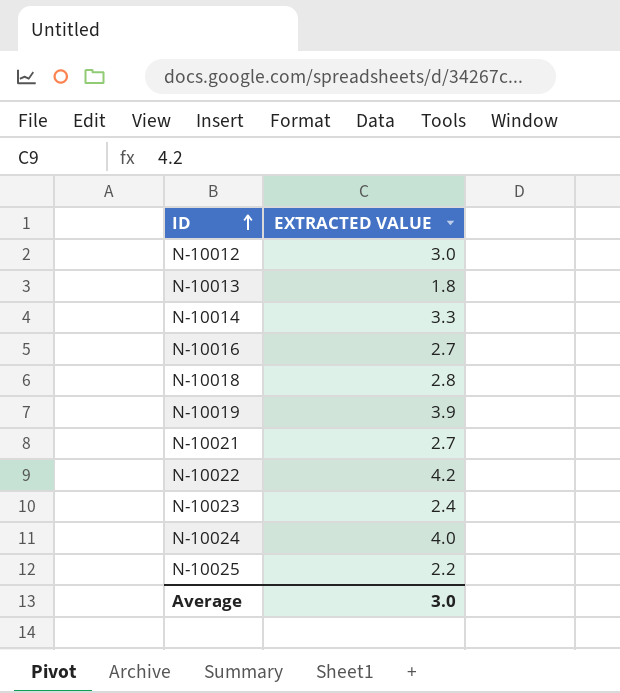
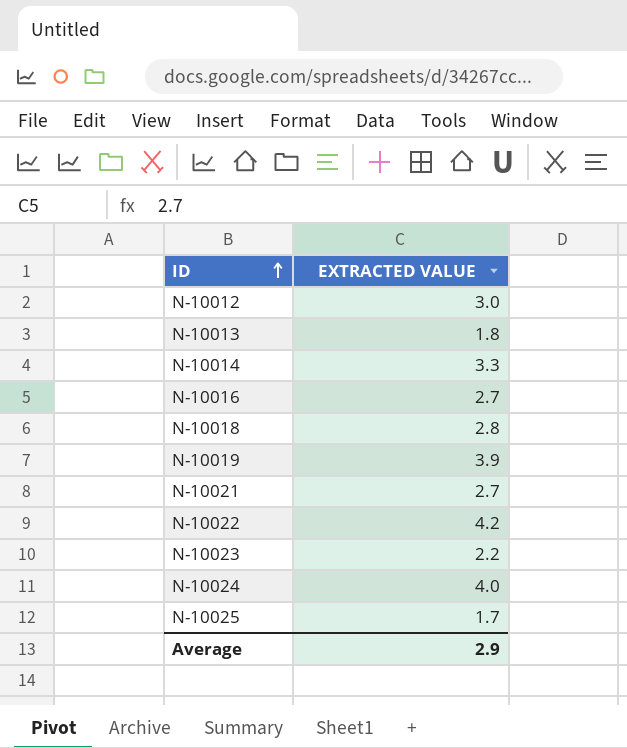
N-10023 | EXTRACTED VALUE: 2.4 -> 2.2
N-10025 | EXTRACTED VALUE: 2.2 -> 1.7
Average | EXTRACTED VALUE: 3.0 -> 2.9

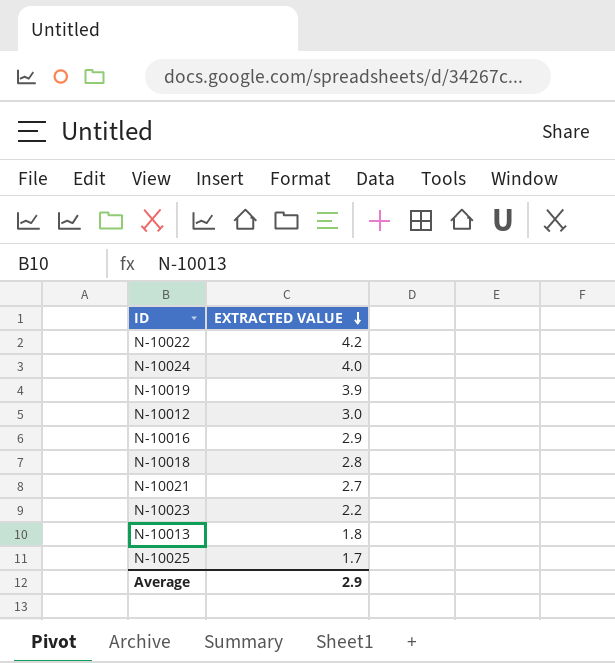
row order: ID ascending -> EXTRACTED VALUE descending
row N-10014: 3.3 -> none
N-10016 | EXTRACTED VALUE: 2.7 -> 2.9

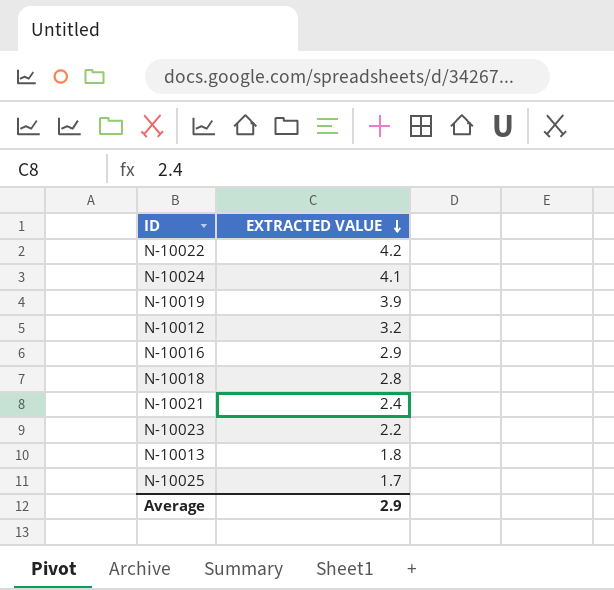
N-10024 | EXTRACTED VALUE: 4.0 -> 4.1
N-10012 | EXTRACTED VALUE: 3.0 -> 3.2
N-10021 | EXTRACTED VALUE: 2.7 -> 2.4

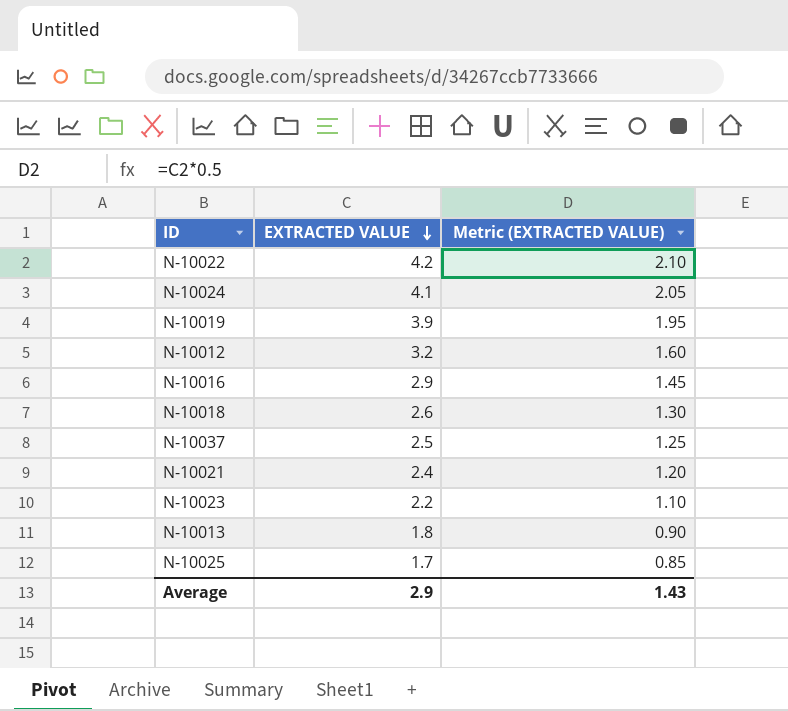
column Metric (EXTRACTED VALUE) | formula: none -> [EXTRACTED VALUE] * 0.5
N-10018 | EXTRACTED VALUE: 2.8 -> 2.6
row N-10037: none -> 2.5 | 1.25

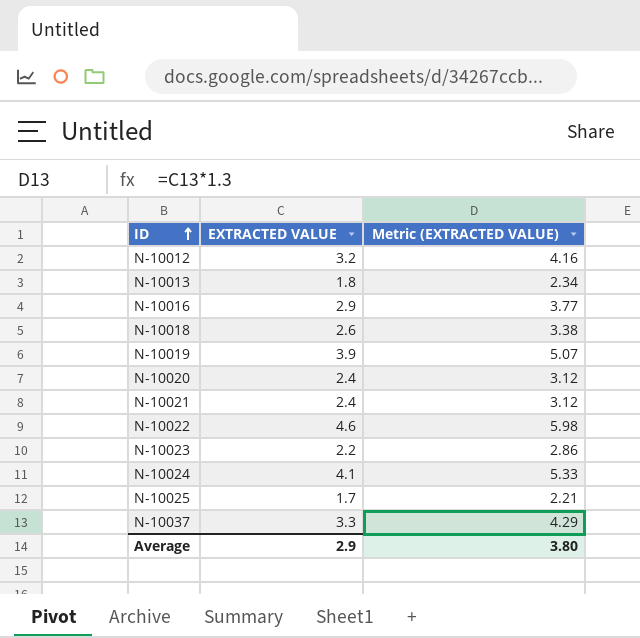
row order: EXTRACTED VALUE descending -> ID ascending
column Metric (EXTRACTED VALUE) | formula: [EXTRACTED VALUE] * 0.5 -> [EXTRACTED VALUE] * 1.3
row N-10020: none -> 2.4 | 3.12
N-10022 | EXTRACTED VALUE: 4.2 -> 4.6
N-10037 | EXTRACTED VALUE: 2.5 -> 3.3
Average | Metric (EXTRACTED VALUE): 1.43 -> 3.80

